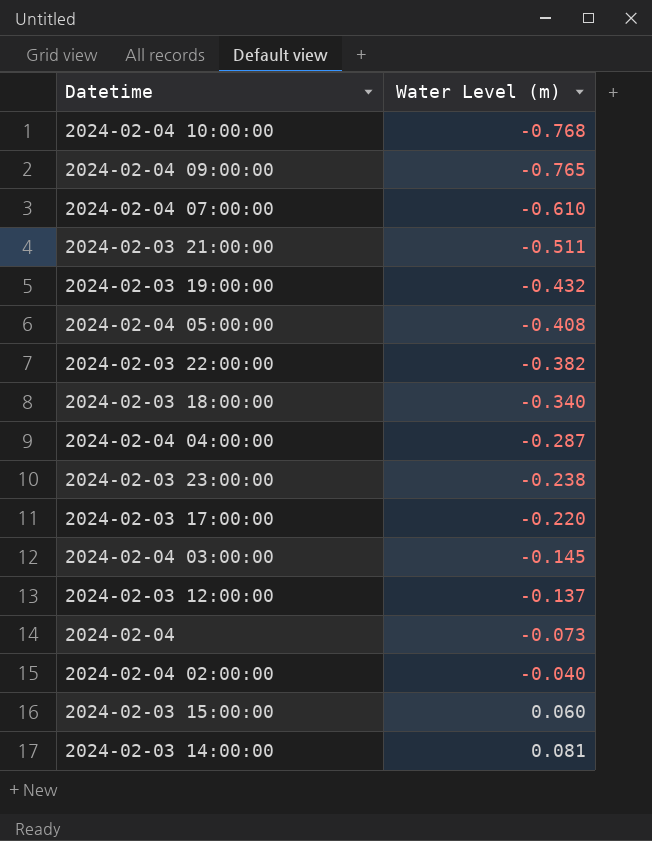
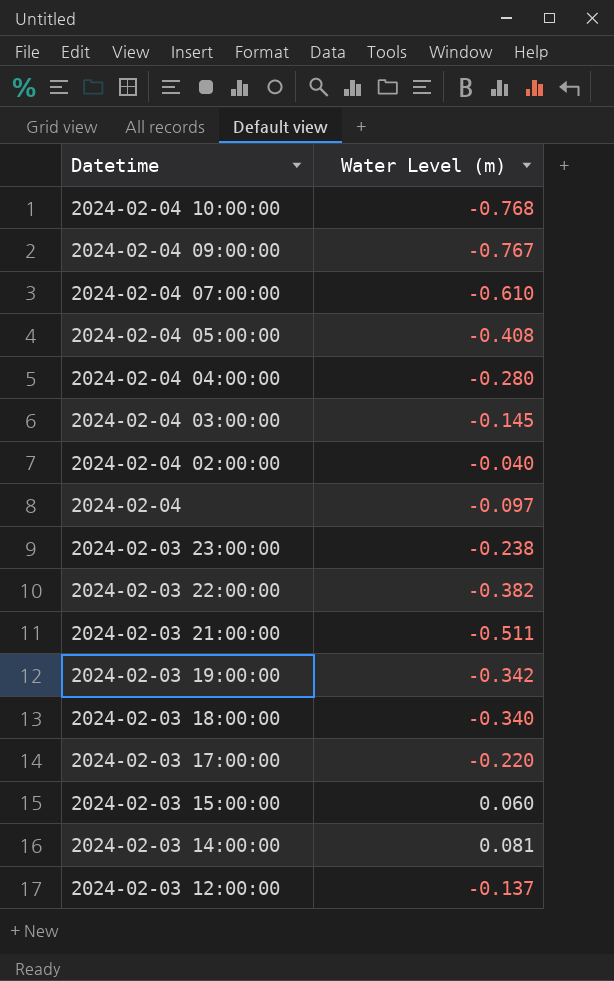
row order: Water Level (m) ascending -> Datetime descending
2024-02-04 09:00:00 | Water Level (m): -0.765 -> -0.767
2024-02-04 04:00:00 | Water Level (m): -0.287 -> -0.280
2024-02-04 | Water Level (m): -0.073 -> -0.097
2024-02-03 19:00:00 | Water Level (m): -0.432 -> -0.342

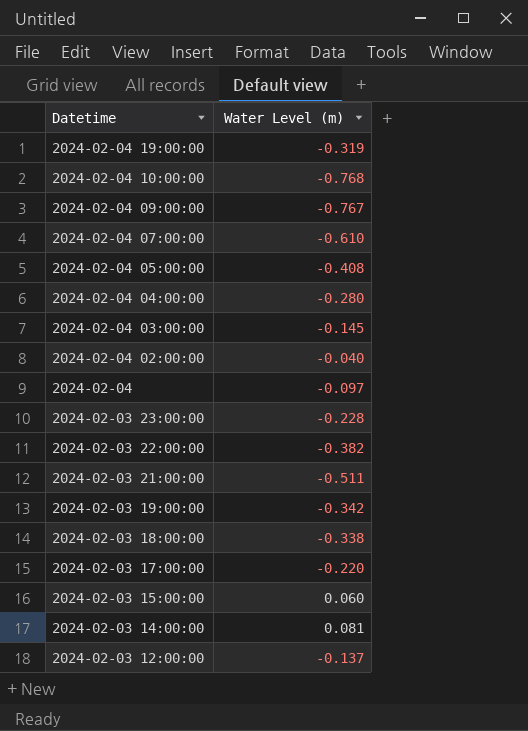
row 2024-02-04 19:00:00: none -> -0.319
2024-02-03 23:00:00 | Water Level (m): -0.238 -> -0.228
2024-02-03 18:00:00 | Water Level (m): -0.340 -> -0.338

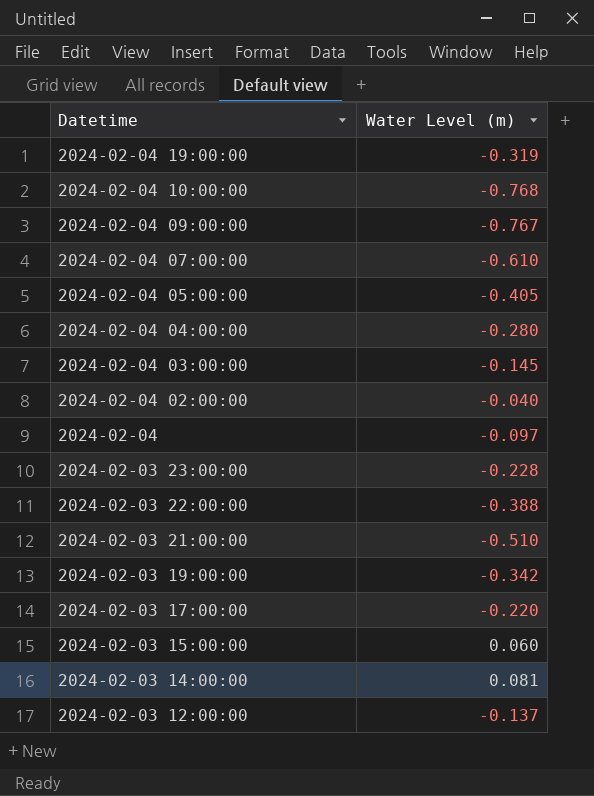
row 2024-02-03 18:00:00: -0.338 -> none
2024-02-04 05:00:00 | Water Level (m): -0.408 -> -0.405
2024-02-03 22:00:00 | Water Level (m): -0.382 -> -0.388
2024-02-03 21:00:00 | Water Level (m): -0.511 -> -0.510

